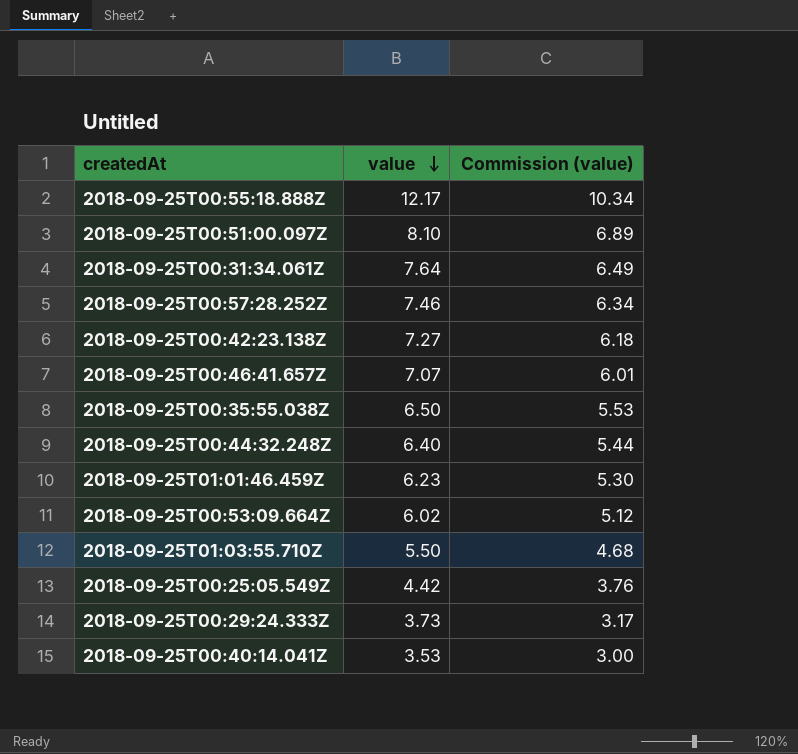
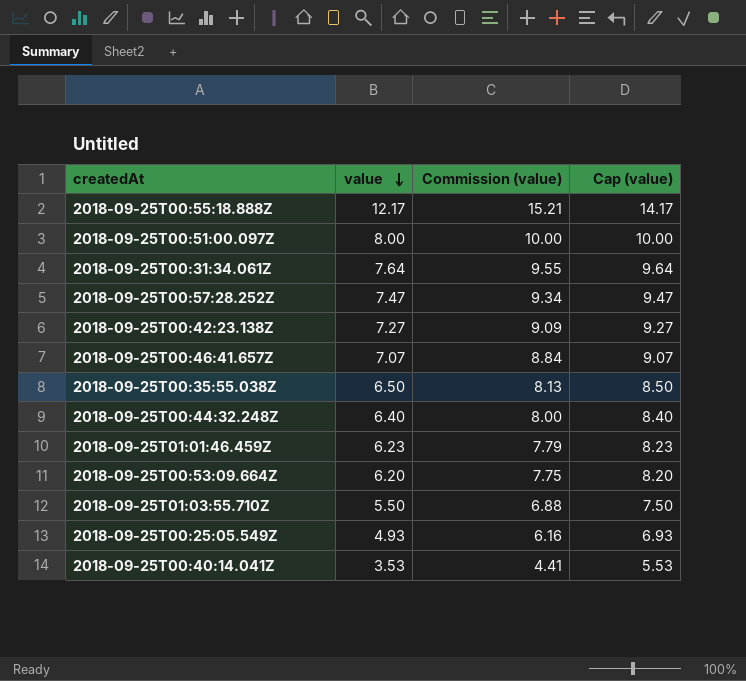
column Commission (value) | formula: [value] * 0.85 -> [value] * 1.25
column Cap (value) | formula: none -> [value] + 2
row 2018-09-25T00:29:24.333Z: 3.73 | 3.17 -> none
2018-09-25T00:51:00.097Z | value: 8.10 -> 8.00
2018-09-25T00:57:28.252Z | value: 7.46 -> 7.47
2018-09-25T00:53:09.664Z | value: 6.02 -> 6.20
2018-09-25T00:25:05.549Z | value: 4.42 -> 4.93

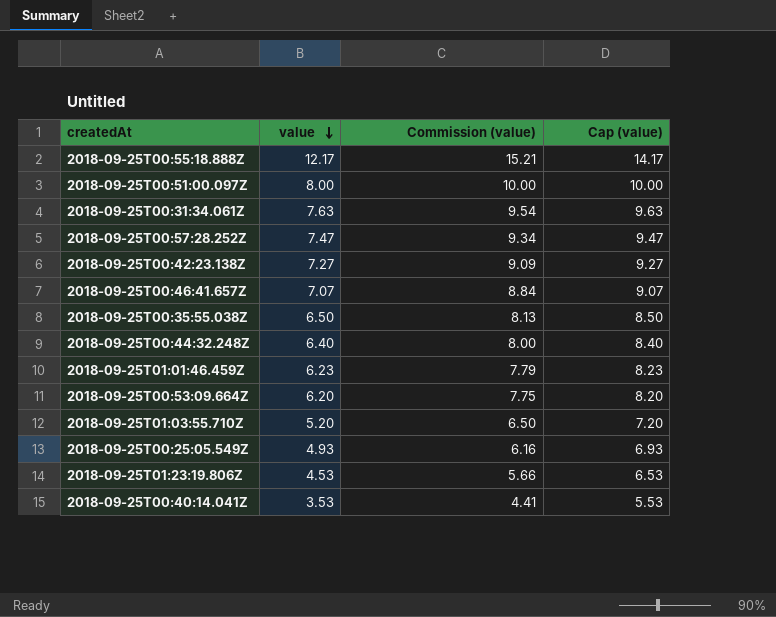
2018-09-25T00:31:34.061Z | value: 7.64 -> 7.63
2018-09-25T00:31:34.061Z | Commission (value): 9.55 -> 9.54
2018-09-25T00:31:34.061Z | Cap (value): 9.64 -> 9.63
2018-09-25T01:03:55.710Z | value: 5.50 -> 5.20
2018-09-25T01:03:55.710Z | Commission (value): 6.88 -> 6.50
2018-09-25T01:03:55.710Z | Cap (value): 7.50 -> 7.20
row 2018-09-25T01:23:19.806Z: none -> 4.53 | 5.66 | 6.53

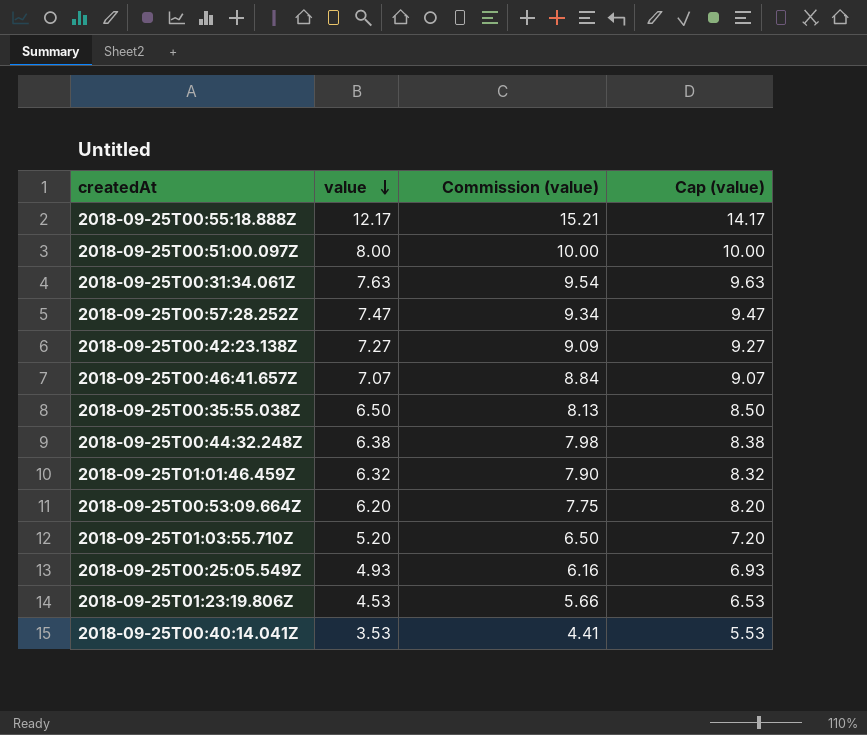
2018-09-25T00:44:32.248Z | value: 6.40 -> 6.38
2018-09-25T00:44:32.248Z | Commission (value): 8.00 -> 7.98
2018-09-25T00:44:32.248Z | Cap (value): 8.40 -> 8.38
2018-09-25T01:01:46.459Z | value: 6.23 -> 6.32
2018-09-25T01:01:46.459Z | Commission (value): 7.79 -> 7.90
2018-09-25T01:01:46.459Z | Cap (value): 8.23 -> 8.32

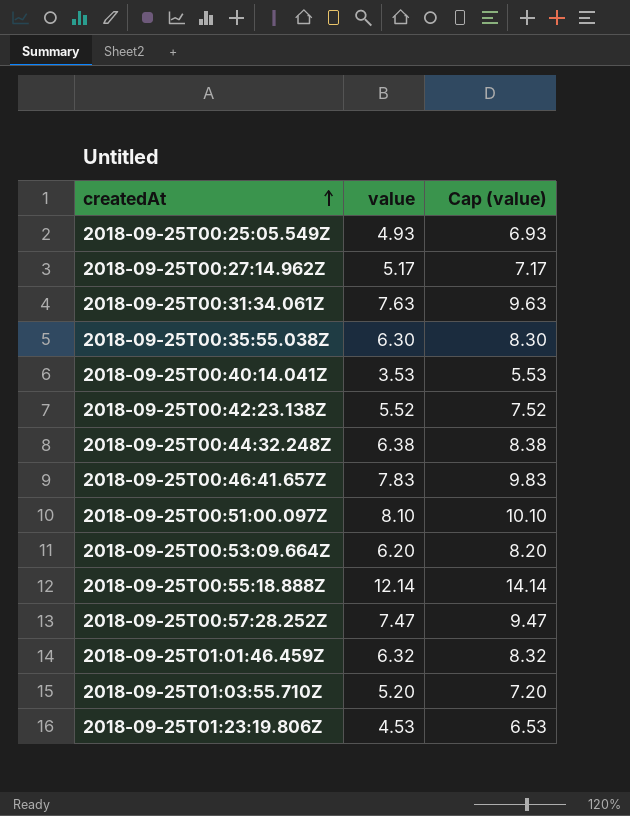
row order: value descending -> createdAt ascending
column Commission (value) | formula: [value] * 1.25 -> none
row 2018-09-25T00:27:14.962Z: none -> 5.17 | 7.17
2018-09-25T00:35:55.038Z | value: 6.50 -> 6.30
2018-09-25T00:35:55.038Z | Cap (value): 8.50 -> 8.30
2018-09-25T00:42:23.138Z | value: 7.27 -> 5.52
2018-09-25T00:42:23.138Z | Cap (value): 9.27 -> 7.52
2018-09-25T00:46:41.657Z | value: 7.07 -> 7.83
2018-09-25T00:46:41.657Z | Cap (value): 9.07 -> 9.83
2018-09-25T00:51:00.097Z | value: 8.00 -> 8.10
2018-09-25T00:51:00.097Z | Cap (value): 10.00 -> 10.10
2018-09-25T00:55:18.888Z | value: 12.17 -> 12.14
2018-09-25T00:55:18.888Z | Cap (value): 14.17 -> 14.14

